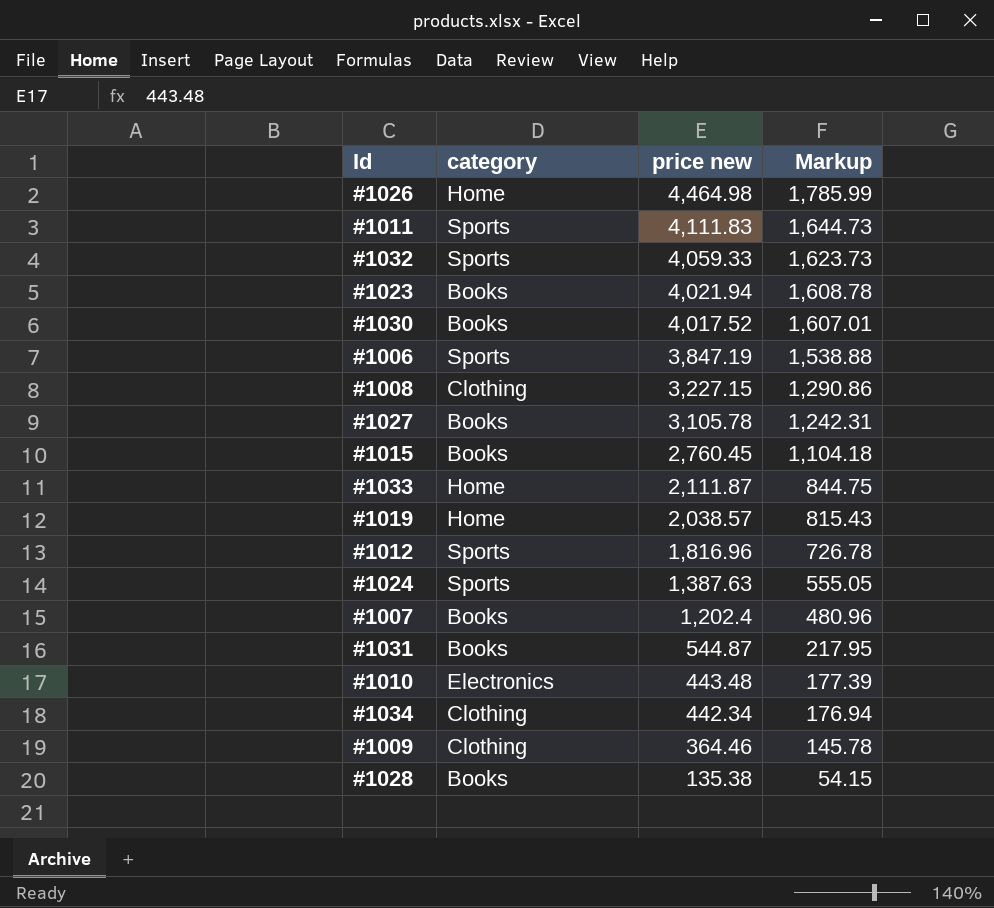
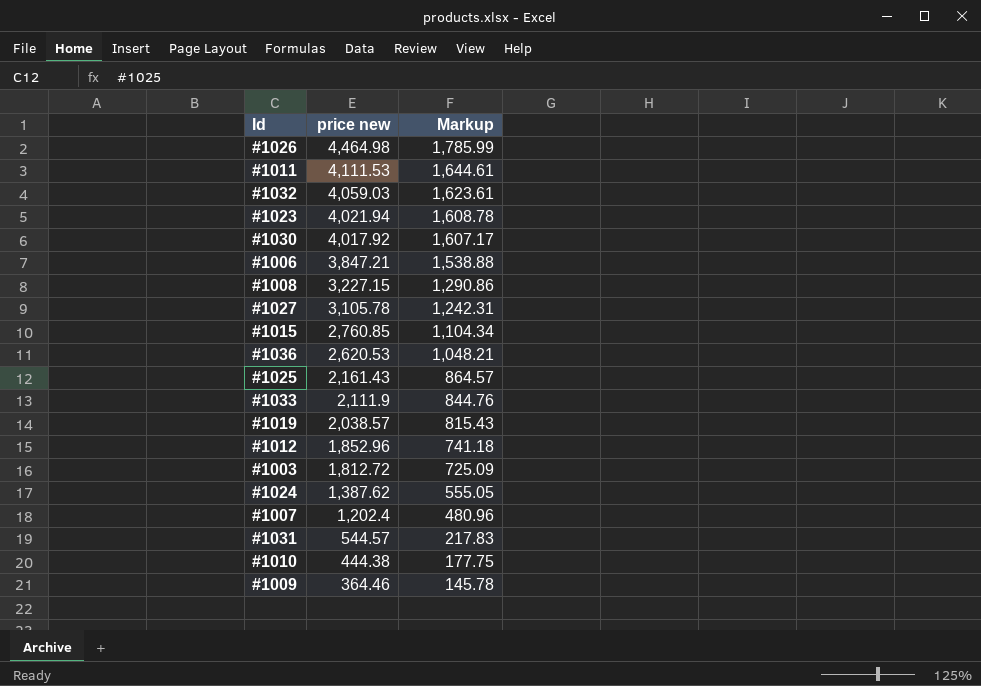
column category | position: 2 -> none
row #1034: Clothing | 442.34 | 176.94 -> none
row #1028: Books | 135.38 | 54.15 -> none
#1011 | price new: 4,111.83 -> 4,111.53
#1011 | Markup: 1,644.73 -> 1,644.61
#1032 | price new: 4,059.33 -> 4,059.03
#1032 | Markup: 1,623.73 -> 1,623.61
#1030 | price new: 4,017.52 -> 4,017.92
#1030 | Markup: 1,607.01 -> 1,607.17
#1006 | price new: 3,847.19 -> 3,847.21
#1015 | price new: 2,760.45 -> 2,760.85
#1015 | Markup: 1,104.18 -> 1,104.34
row #1036: none -> 2,620.53 | 1,048.21
row #1025: none -> 2,161.43 | 864.57
#1033 | price new: 2,111.87 -> 2,111.9
#1033 | Markup: 844.75 -> 844.76
#1012 | price new: 1,816.96 -> 1,852.96
#1012 | Markup: 726.78 -> 741.18
row #1003: none -> 1,812.72 | 725.09
#1024 | price new: 1,387.63 -> 1,387.62
#1031 | price new: 544.87 -> 544.57
#1031 | Markup: 217.95 -> 217.83
#1010 | price new: 443.48 -> 444.38
#1010 | Markup: 177.39 -> 177.75

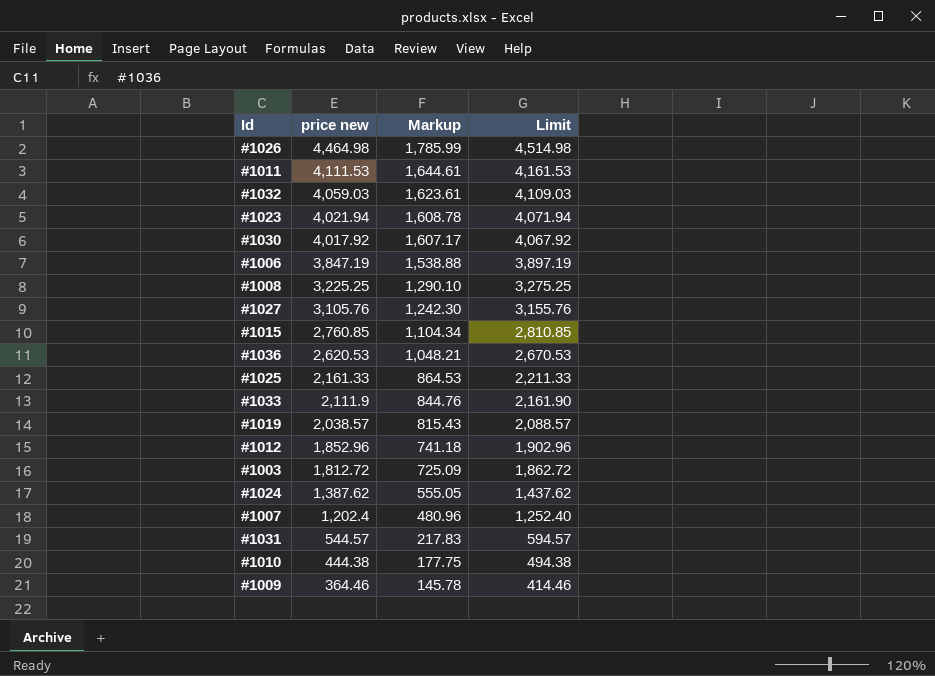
column Limit | formula: none -> [price new] + 50
#1006 | price new: 3,847.21 -> 3,847.19
#1008 | price new: 3,227.15 -> 3,225.25
#1008 | Markup: 1,290.86 -> 1,290.10
#1027 | price new: 3,105.78 -> 3,105.76
#1027 | Markup: 1,242.31 -> 1,242.30
#1025 | price new: 2,161.43 -> 2,161.33
#1025 | Markup: 864.57 -> 864.53

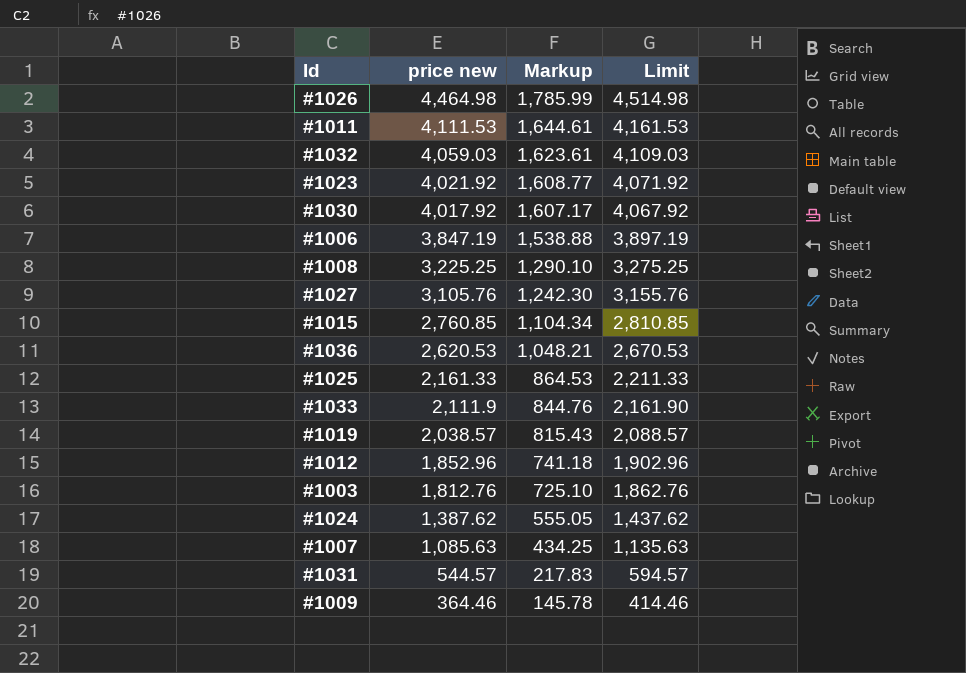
row #1010: 444.38 | 177.75 | 494.38 -> none
#1023 | price new: 4,021.94 -> 4,021.92
#1023 | Markup: 1,608.78 -> 1,608.77
#1023 | Limit: 4,071.94 -> 4,071.92
#1003 | price new: 1,812.72 -> 1,812.76
#1003 | Markup: 725.09 -> 725.10
#1003 | Limit: 1,862.72 -> 1,862.76
#1007 | price new: 1,202.4 -> 1,085.63
#1007 | Markup: 480.96 -> 434.25
#1007 | Limit: 1,252.40 -> 1,135.63

